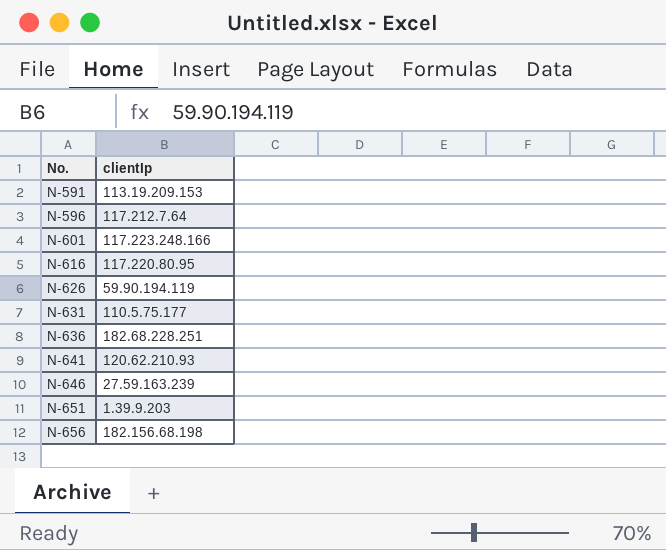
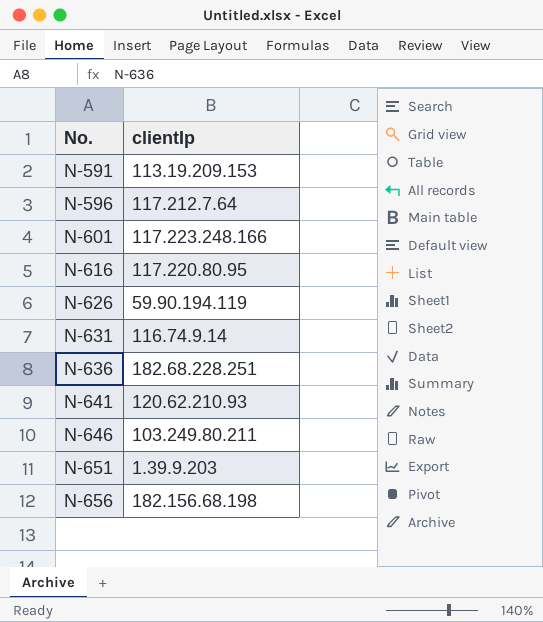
N-631 | clientIp: 110.5.75.177 -> 116.74.9.14
N-646 | clientIp: 27.59.163.239 -> 103.249.80.211

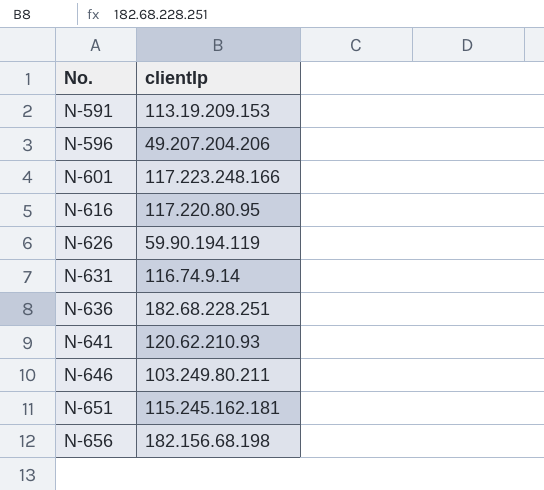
N-596 | clientIp: 117.212.7.64 -> 49.207.204.206
N-651 | clientIp: 1.39.9.203 -> 115.245.162.181

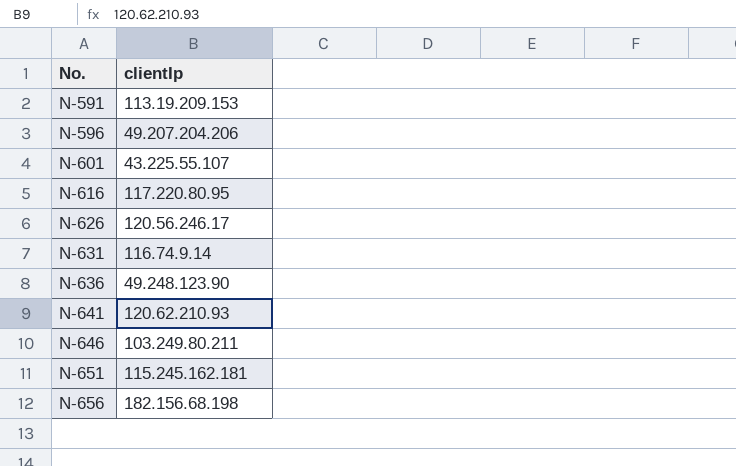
N-601 | clientIp: 117.223.248.166 -> 43.225.55.107
N-626 | clientIp: 59.90.194.119 -> 120.56.246.17
N-636 | clientIp: 182.68.228.251 -> 49.248.123.90

